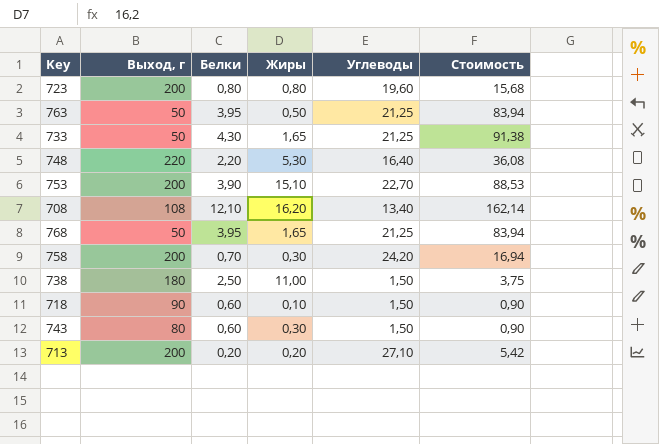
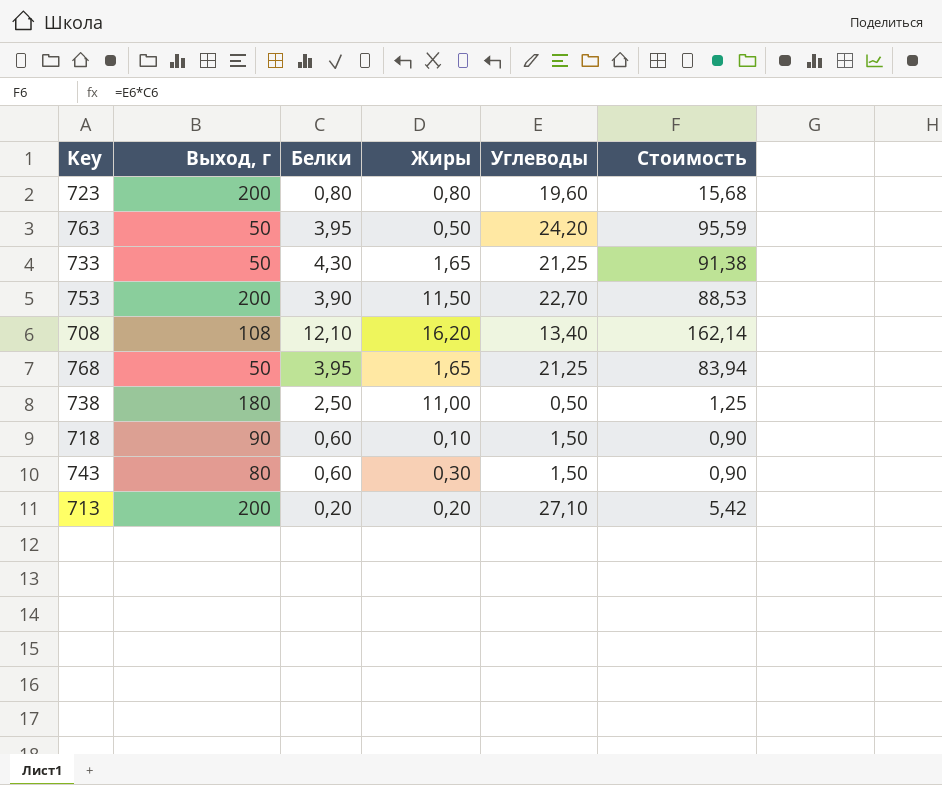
row 748: 220 | 2,20 | 5,30 | 16,40 | 36,08 -> none
row 758: 200 | 0,70 | 0,30 | 24,20 | 16,94 -> none
763 | Углеводы: 21,25 -> 24,20
763 | Стоимость: 83,94 -> 95,59
753 | Жиры: 15,10 -> 11,50
738 | Углеводы: 1,50 -> 0,50
738 | Стоимость: 3,75 -> 1,25

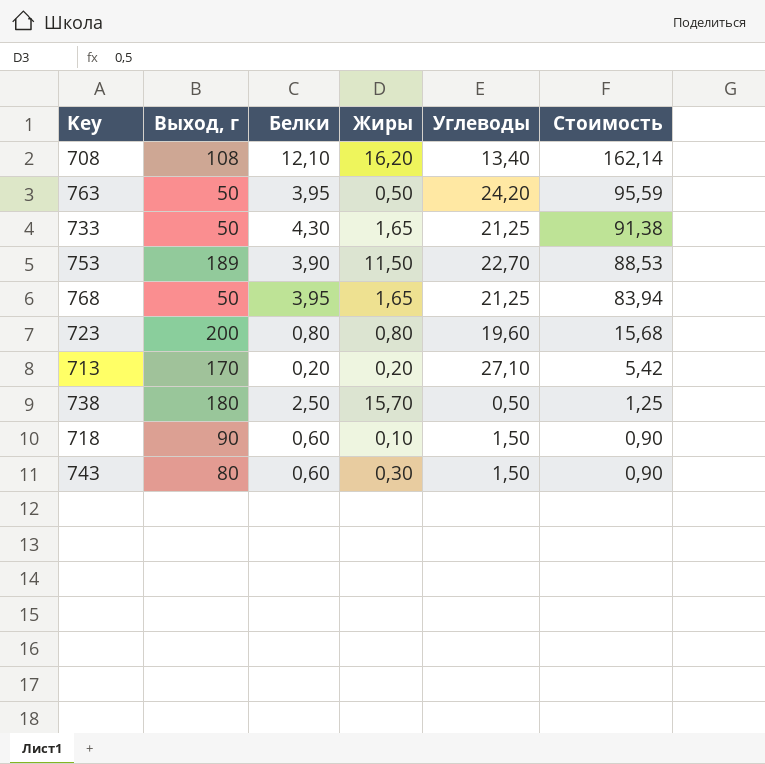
row order: none -> Стоимость descending
753 | Выход, г: 200 -> 189
713 | Выход, г: 200 -> 170
738 | Жиры: 11,00 -> 15,70

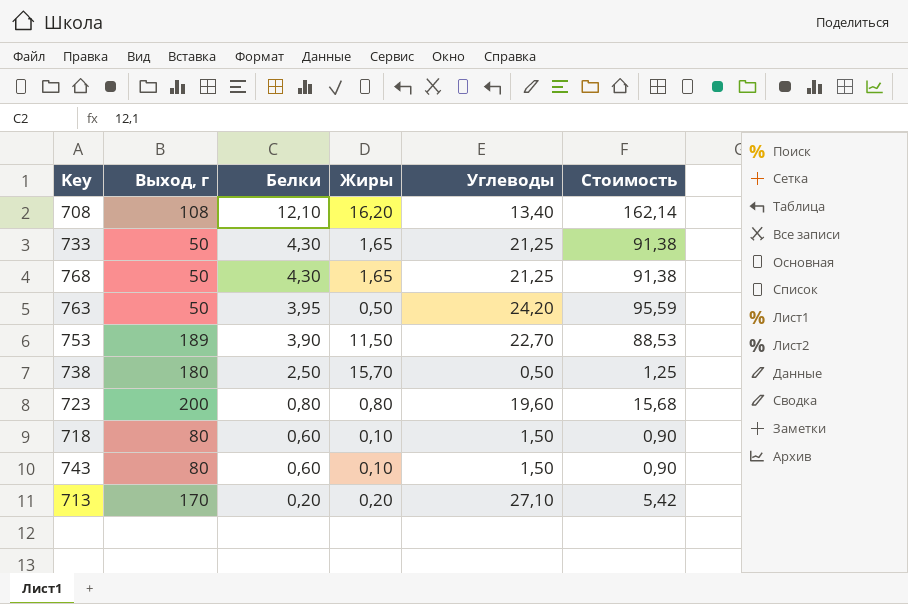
row order: Стоимость descending -> Белки descending
768 | Белки: 3,95 -> 4,30
768 | Стоимость: 83,94 -> 91,38
718 | Выход, г: 90 -> 80
743 | Жиры: 0,30 -> 0,10

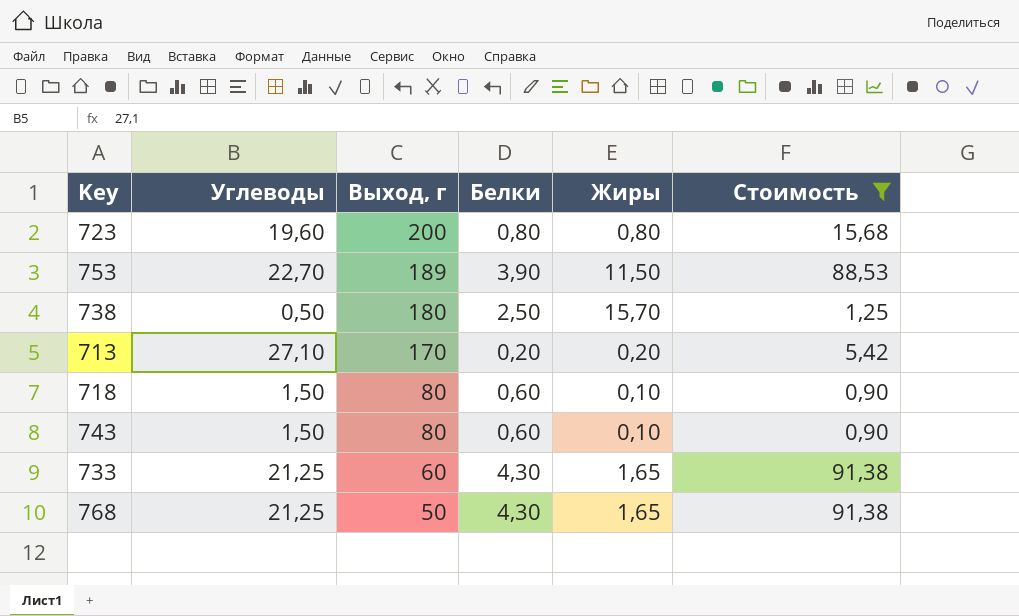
filter: none -> Стоимость <= 91,38
row order: Белки descending -> Выход, г descending
column Углеводы | position: 5 -> 2
733 | Выход, г: 50 -> 60

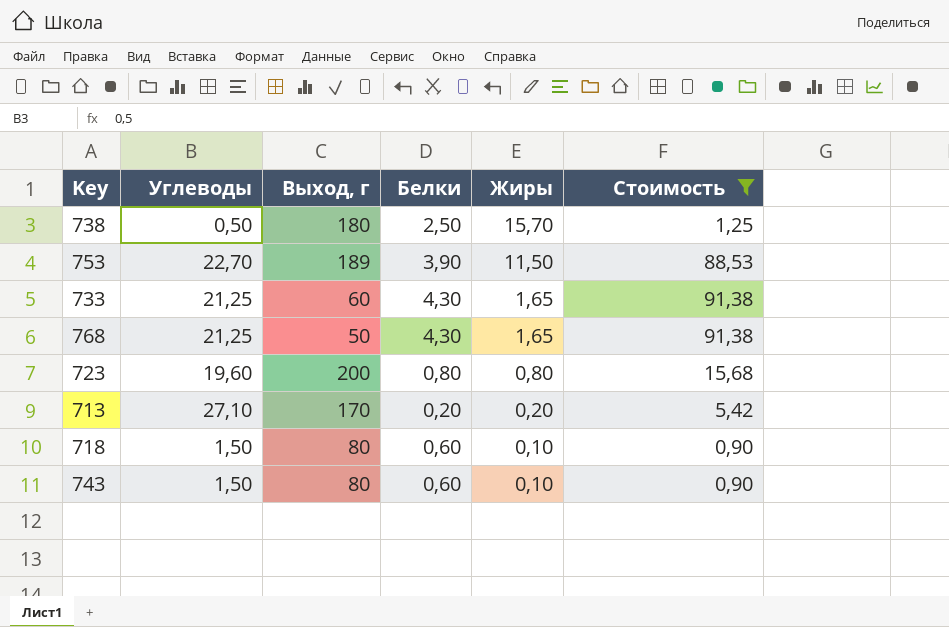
row order: Выход, г descending -> Жиры descending

